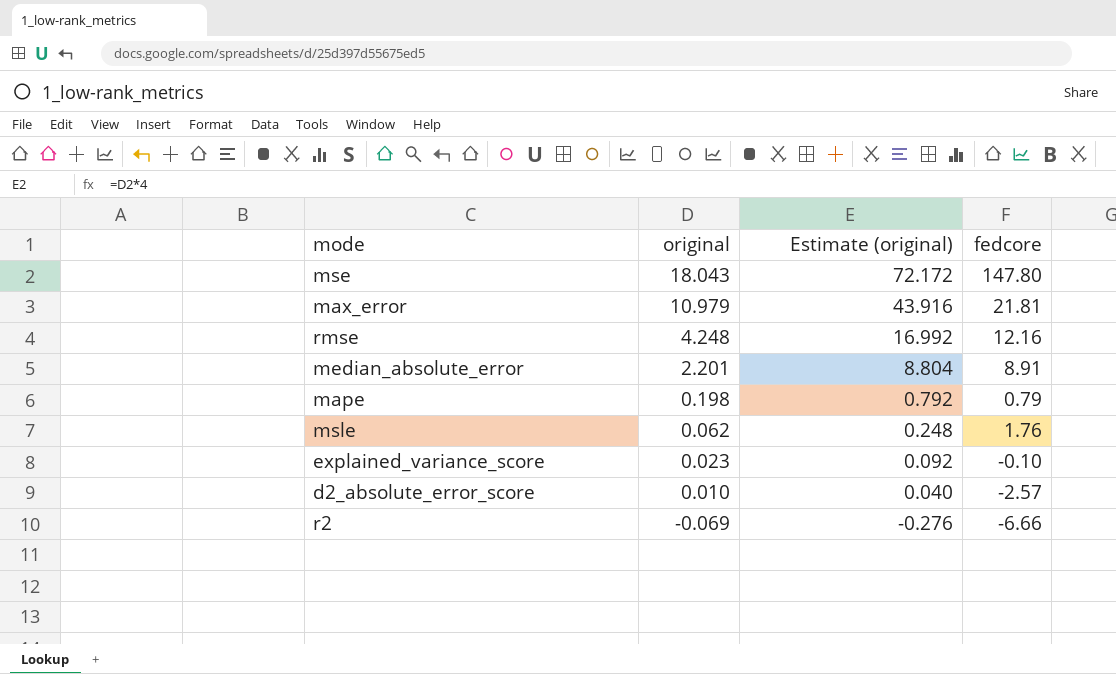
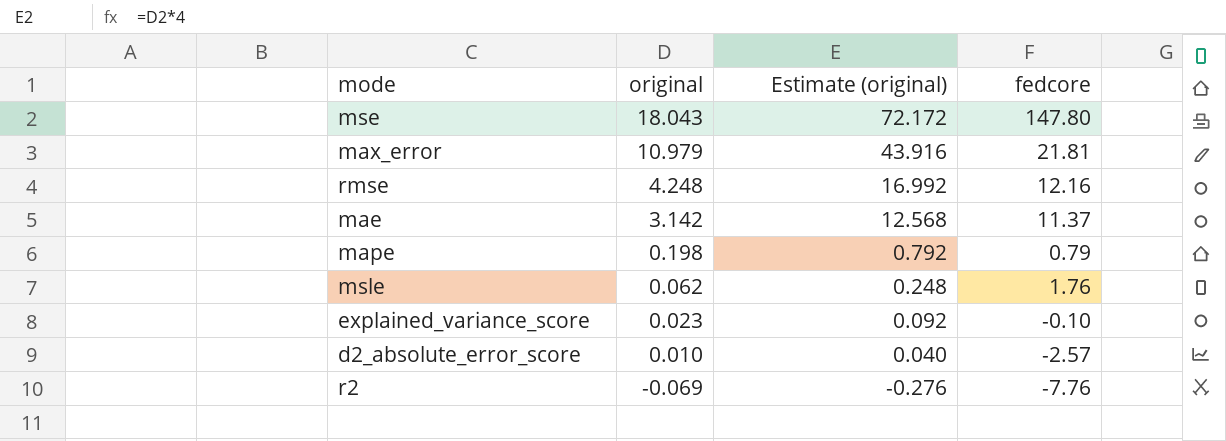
row median_absolute_error: 2.201 | 8.804 | 8.91 -> none
row mae: none -> 3.142 | 12.568 | 11.37
r2 | fedcore: -6.66 -> -7.76

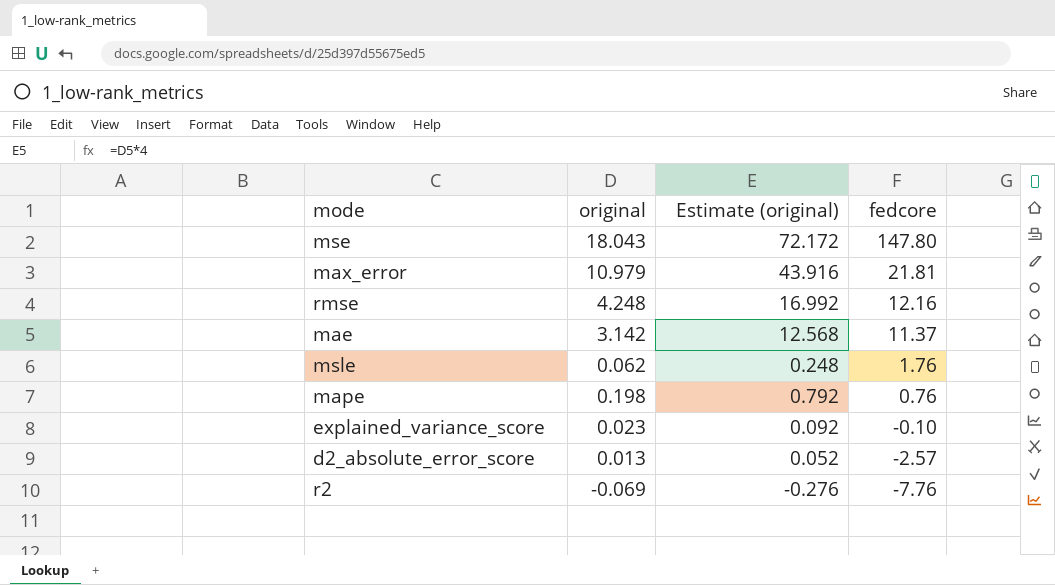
row order: original descending -> fedcore descending
mape | fedcore: 0.79 -> 0.76
d2_absolute_error_score | original: 0.010 -> 0.013
d2_absolute_error_score | Estimate (original): 0.040 -> 0.052

